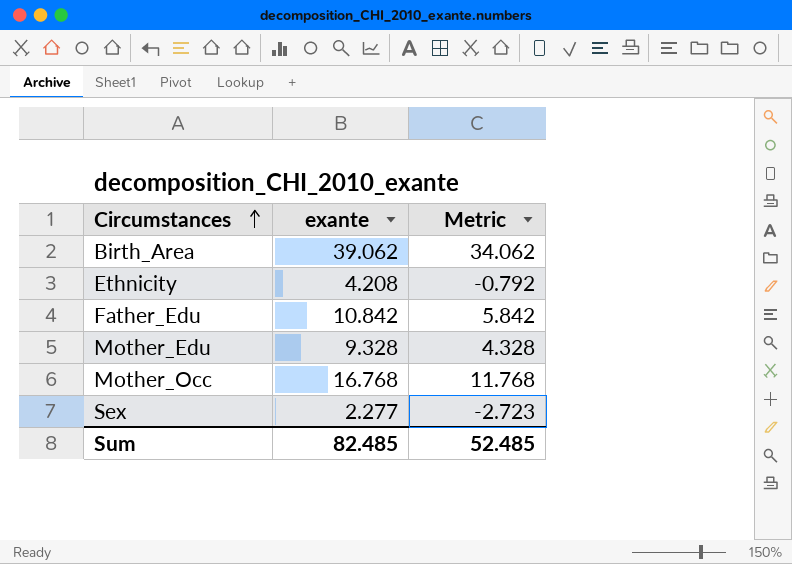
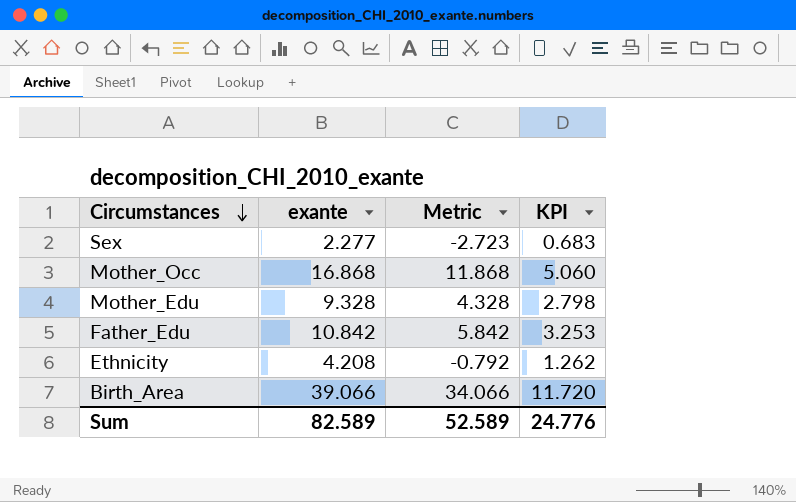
row order: Circumstances ascending -> Circumstances descending
column KPI | formula: none -> [exante] * 0.3
Mother_Occ | exante: 16.768 -> 16.868
Mother_Occ | Metric: 11.768 -> 11.868
Birth_Area | exante: 39.062 -> 39.066
Birth_Area | Metric: 34.062 -> 34.066
Sum | exante: 82.485 -> 82.589
Sum | Metric: 52.485 -> 52.589

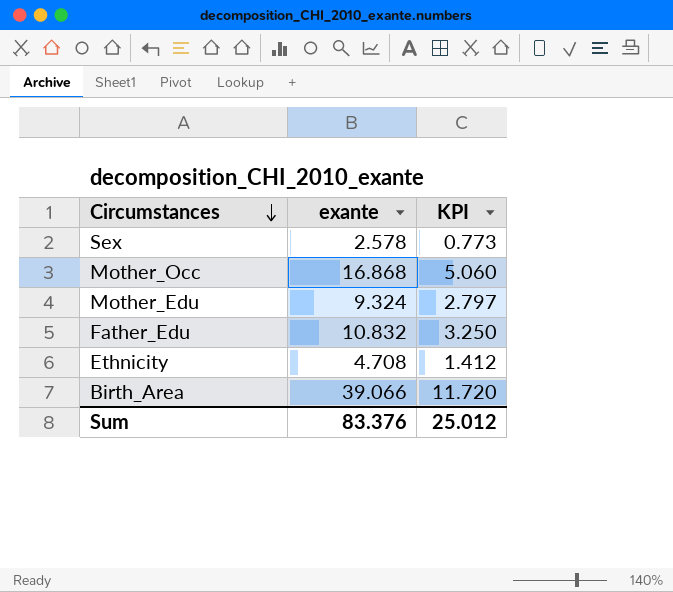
column Metric | formula: [exante] - 5 -> none
Sex | exante: 2.277 -> 2.578
Sex | KPI: 0.683 -> 0.773
Mother_Edu | exante: 9.328 -> 9.324
Mother_Edu | KPI: 2.798 -> 2.797
Father_Edu | exante: 10.842 -> 10.832
Father_Edu | KPI: 3.253 -> 3.250
Ethnicity | exante: 4.208 -> 4.708
Ethnicity | KPI: 1.262 -> 1.412
Sum | exante: 82.589 -> 83.376
Sum | KPI: 24.776 -> 25.012

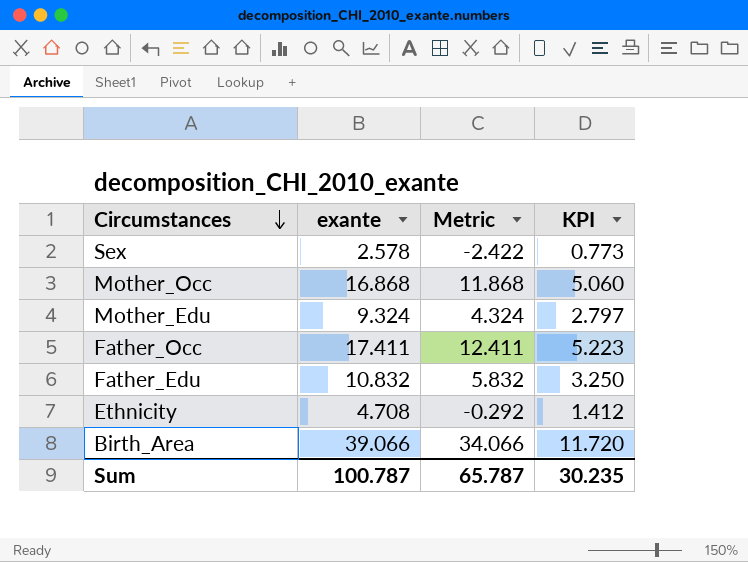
column Metric | formula: none -> [exante] - 5
row Father_Occ: none -> 17.411 | 12.411 | 5.223
Sum | exante: 83.376 -> 100.787
Sum | KPI: 25.012 -> 30.235

